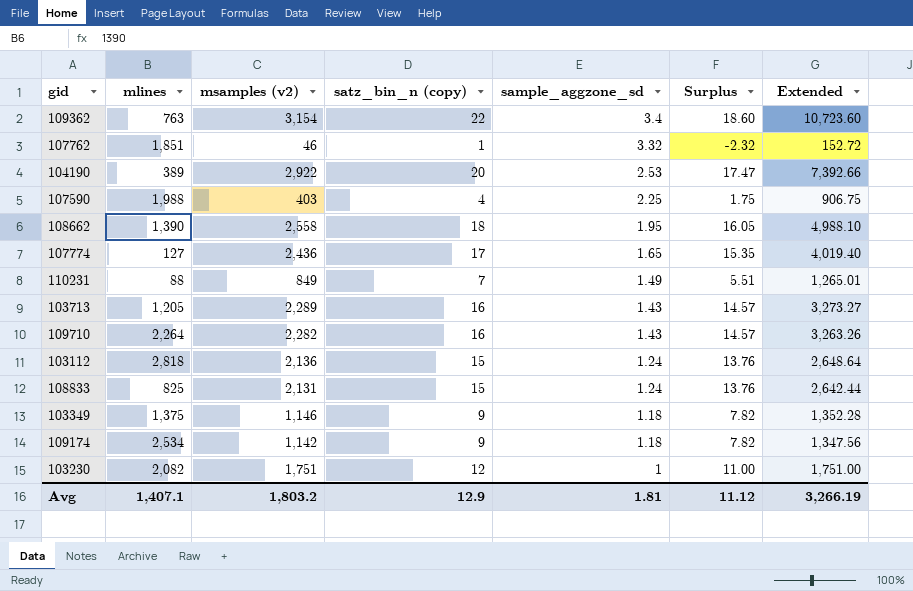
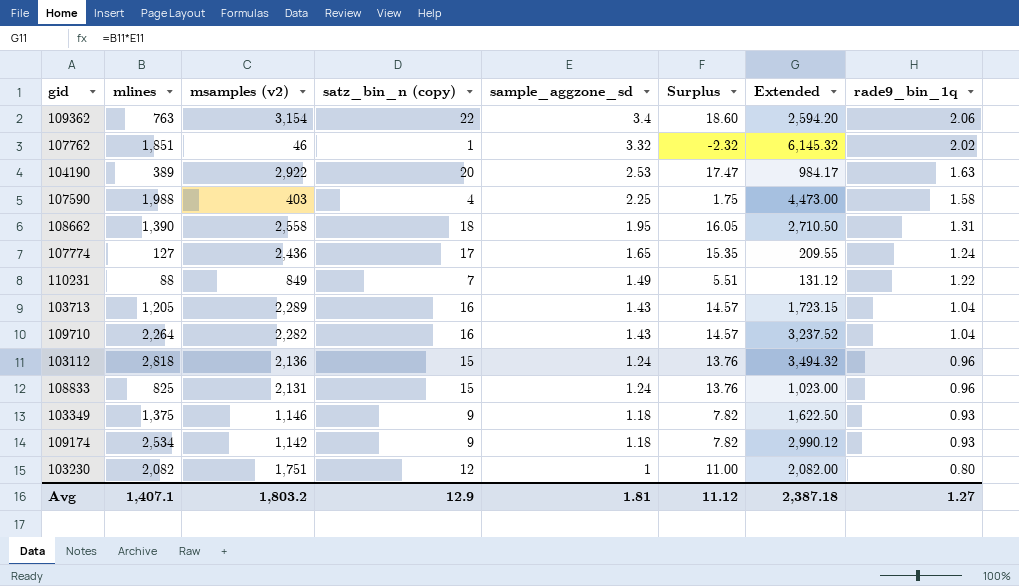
column Extended | formula: [msamples (v2)] * [sample_aggzone_sd] -> [mlines] * [sample_aggzone_sd]
column rade9_bin_1q | position: none -> 8
Avg | Extended: 3,266.19 -> 2,387.18

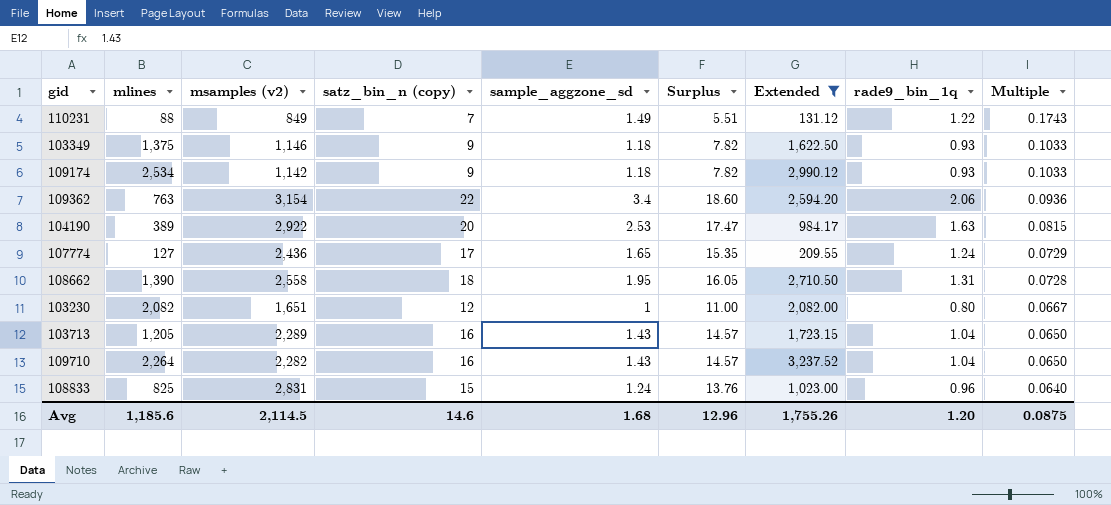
filter: none -> Extended <= 3,237.52
row order: sample_aggzone_sd descending -> Multiple descending
column Multiple | formula: none -> [rade9_bin_1q] / [satz_bin_n (copy)]
103230 | msamples (v2): 1,751 -> 1,651
108833 | msamples (v2): 2,131 -> 2,831
Avg | mlines: 1,407.1 -> 1,185.6
Avg | msamples (v2): 1,803.2 -> 2,114.5
Avg | satz_bin_n (copy): 12.9 -> 14.6
Avg | sample_aggzone_sd: 1.81 -> 1.68
Avg | Surplus: 11.12 -> 12.96
Avg | Extended: 2,387.18 -> 1,755.26
Avg | rade9_bin_1q: 1.27 -> 1.20

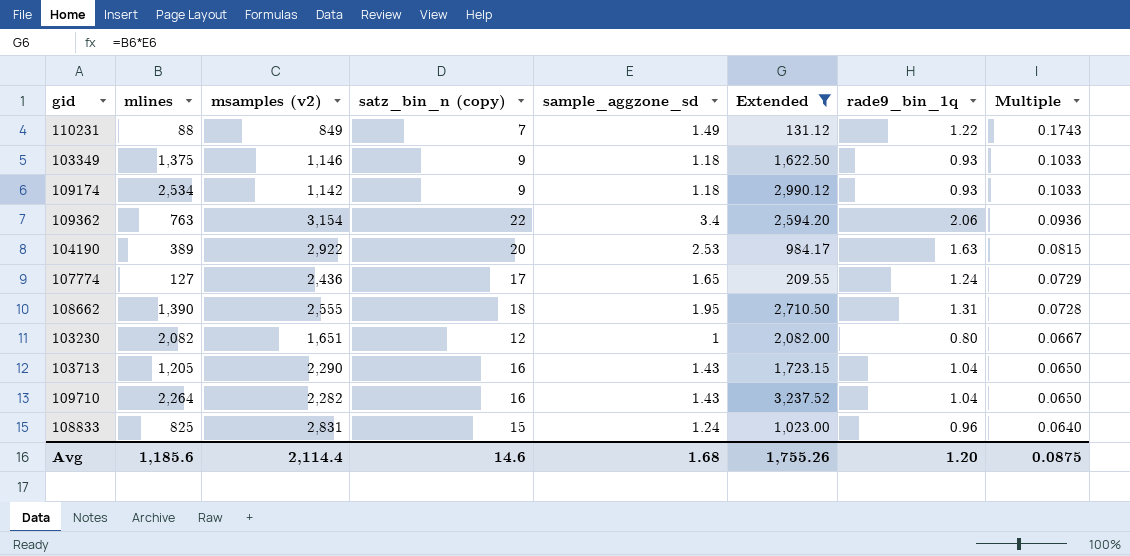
column Surplus | formula: [satz_bin_n (copy)] - [sample_aggzone_sd] -> none
108662 | msamples (v2): 2,558 -> 2,555
103713 | msamples (v2): 2,289 -> 2,290
Avg | msamples (v2): 2,114.5 -> 2,114.4

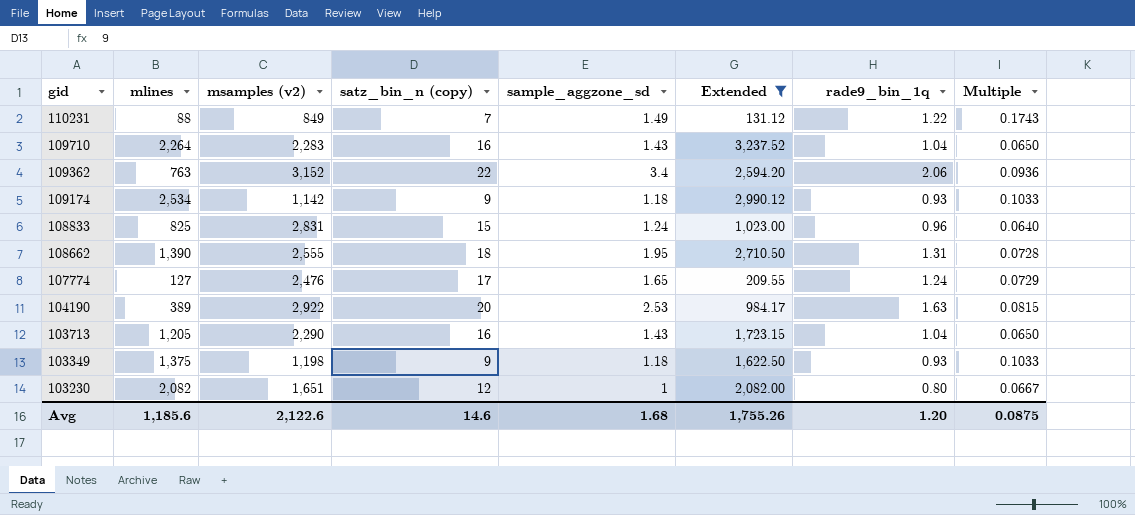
row order: Multiple descending -> gid descending
109710 | msamples (v2): 2,282 -> 2,283
109362 | msamples (v2): 3,154 -> 3,152
107774 | msamples (v2): 2,436 -> 2,476
103349 | msamples (v2): 1,146 -> 1,198
Avg | msamples (v2): 2,114.4 -> 2,122.6

